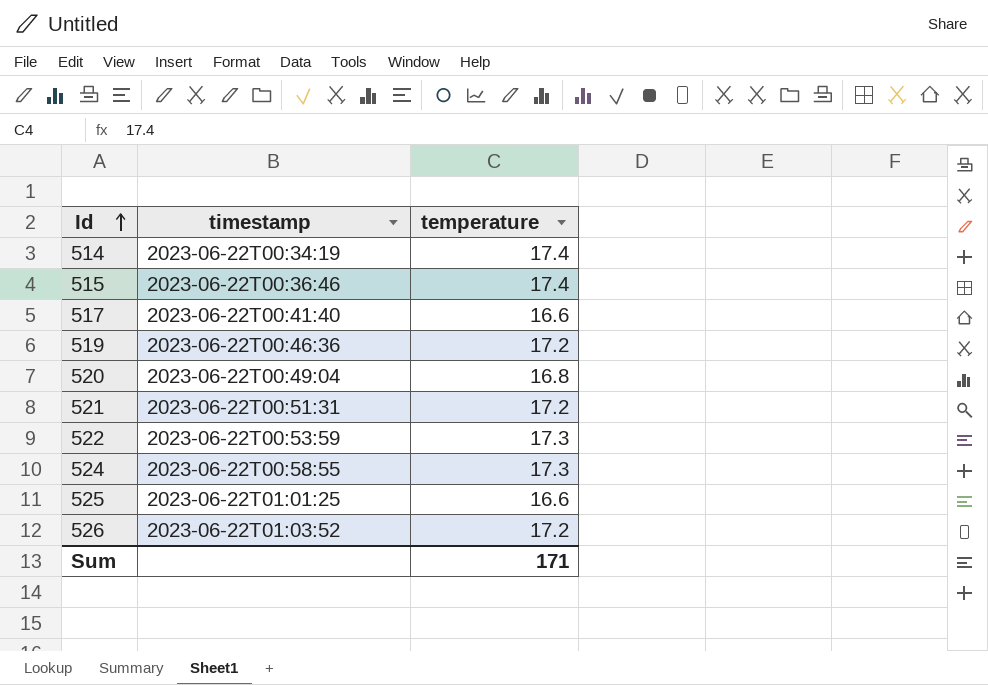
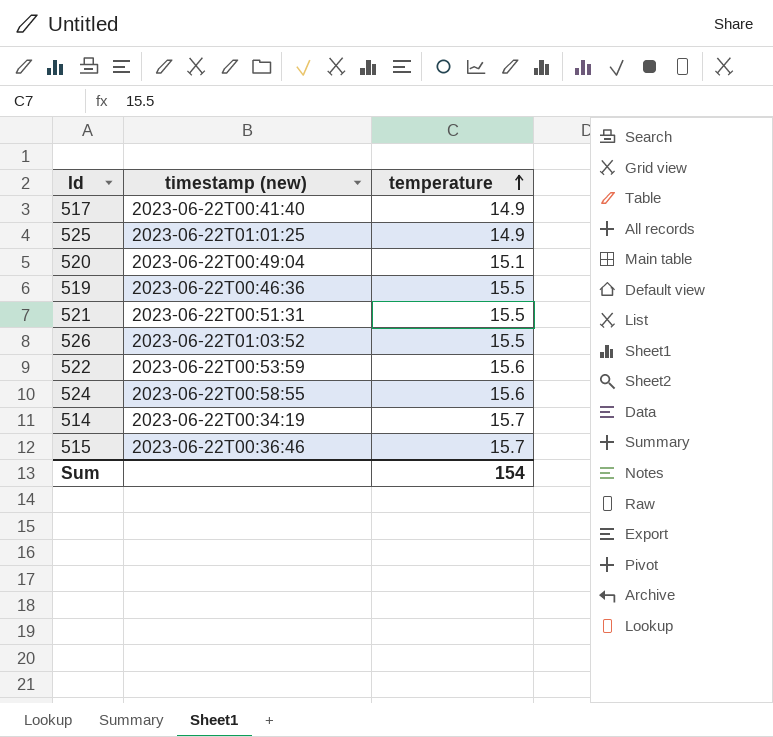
row order: Id ascending -> temperature ascending
column name: timestamp -> timestamp (new)
517 | temperature: 16.6 -> 14.9
525 | temperature: 16.6 -> 14.9
520 | temperature: 16.8 -> 15.1
519 | temperature: 17.2 -> 15.5
521 | temperature: 17.2 -> 15.5
526 | temperature: 17.2 -> 15.5
522 | temperature: 17.3 -> 15.6
524 | temperature: 17.3 -> 15.6
514 | temperature: 17.4 -> 15.7
515 | temperature: 17.4 -> 15.7
Sum | temperature: 171 -> 154

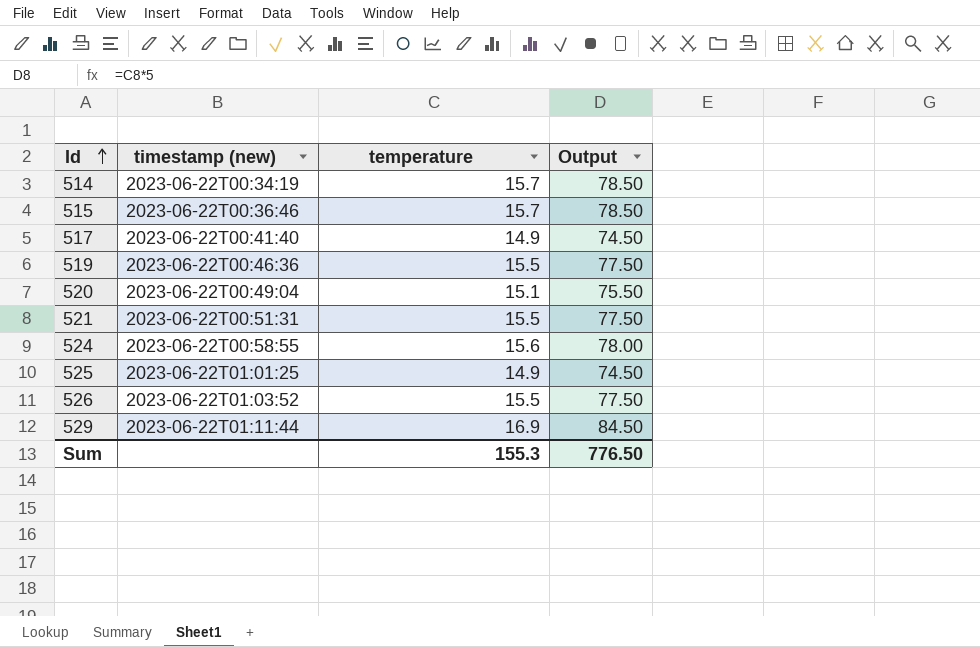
row order: temperature ascending -> Id ascending
column Output | formula: none -> [temperature] * 5
row 522: 2023-06-22T00:53:59 | 15.6 -> none
row 529: none -> 2023-06-22T01:11:44 | 16.9 | 84.50
Sum | temperature: 154 -> 155.3

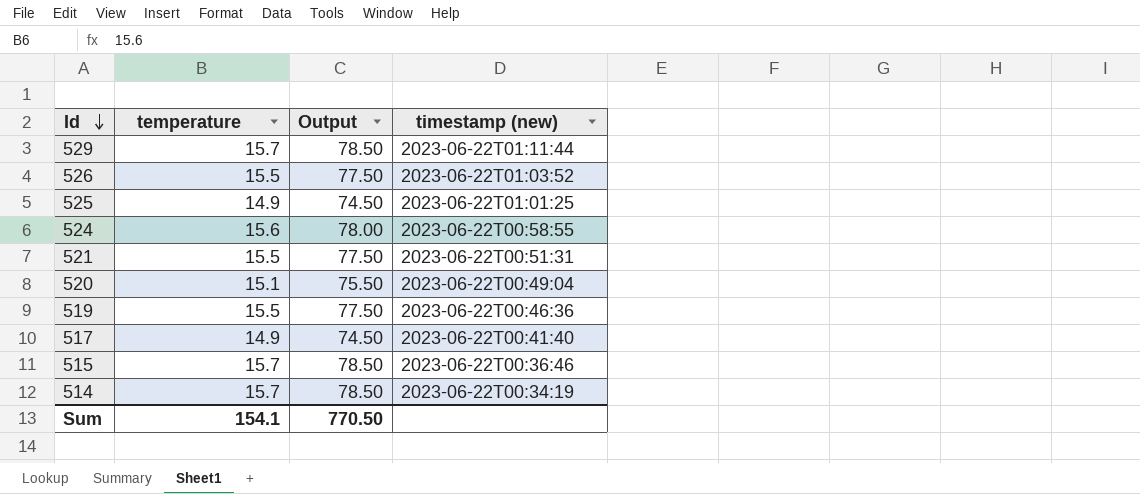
row order: Id ascending -> Id descending
column timestamp (new) | position: 2 -> 4
529 | temperature: 16.9 -> 15.7
529 | Output: 84.50 -> 78.50
Sum | temperature: 155.3 -> 154.1
Sum | Output: 776.50 -> 770.50

